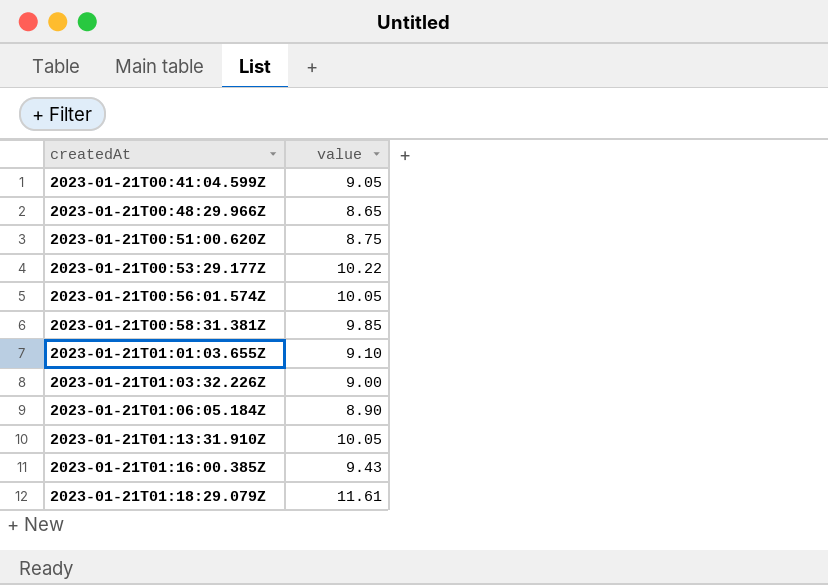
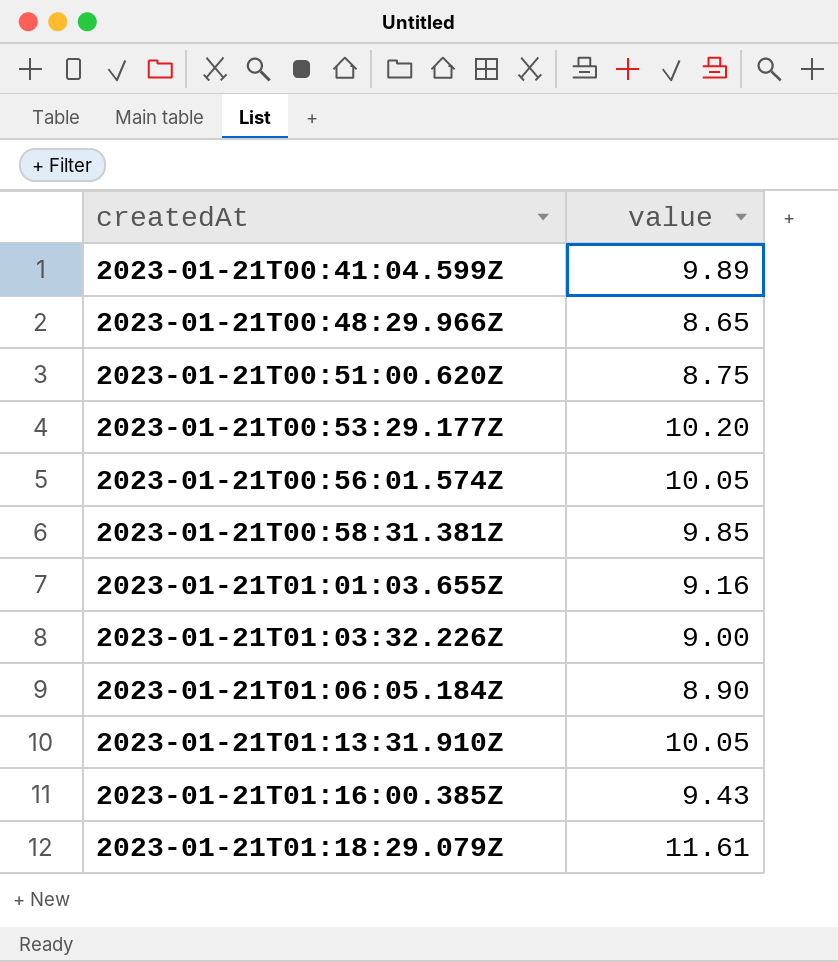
2023-01-21T00:41:04.599Z | value: 9.05 -> 9.89
2023-01-21T00:53:29.177Z | value: 10.22 -> 10.20
2023-01-21T01:01:03.655Z | value: 9.10 -> 9.16

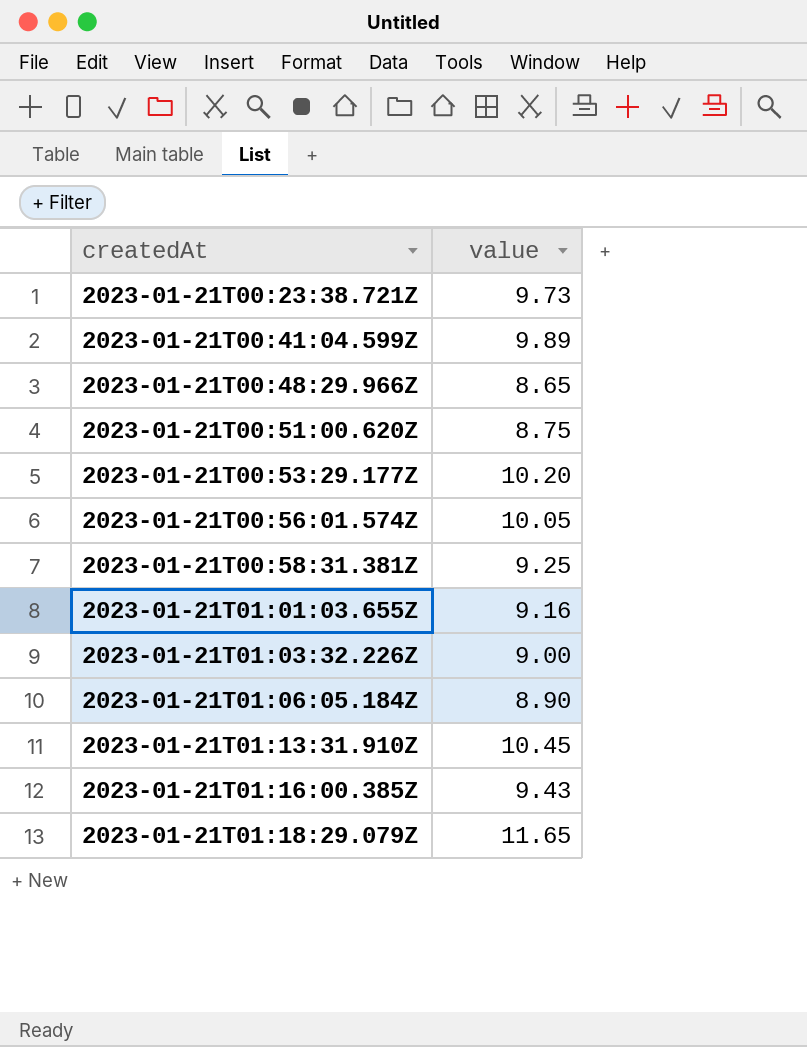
row 2023-01-21T00:23:38.721Z: none -> 9.73
2023-01-21T00:58:31.381Z | value: 9.85 -> 9.25
2023-01-21T01:13:31.910Z | value: 10.05 -> 10.45
2023-01-21T01:18:29.079Z | value: 11.61 -> 11.65

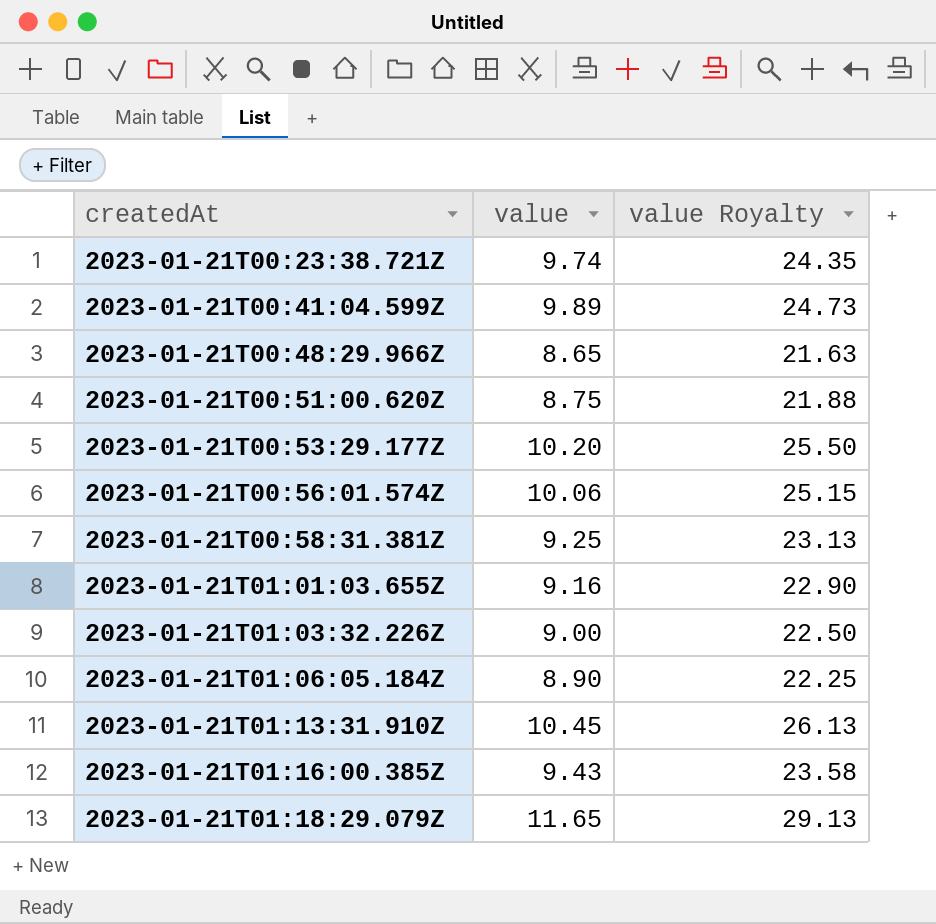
column value Royalty | formula: none -> [value] * 2.5
2023-01-21T00:23:38.721Z | value: 9.73 -> 9.74
2023-01-21T00:56:01.574Z | value: 10.05 -> 10.06

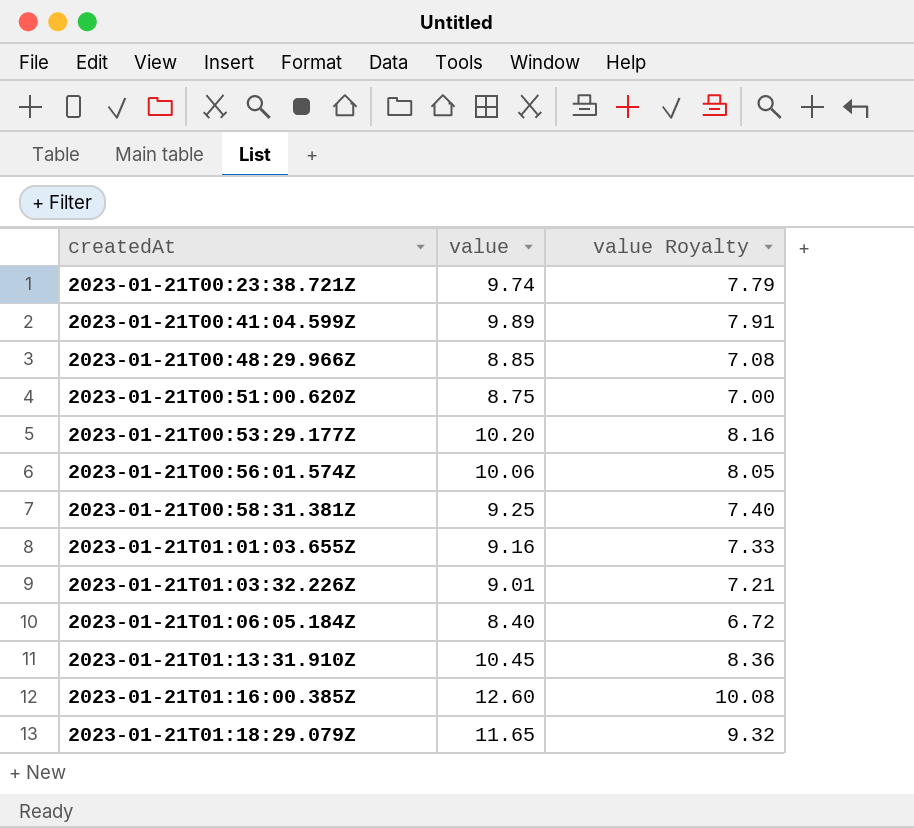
column value Royalty | formula: [value] * 2.5 -> [value] * 0.8
2023-01-21T00:48:29.966Z | value: 8.65 -> 8.85
2023-01-21T01:03:32.226Z | value: 9.00 -> 9.01
2023-01-21T01:06:05.184Z | value: 8.90 -> 8.40
2023-01-21T01:16:00.385Z | value: 9.43 -> 12.60

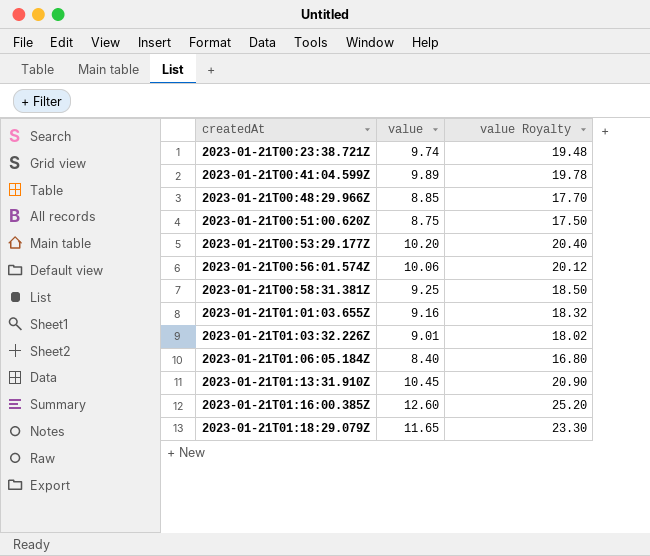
column value Royalty | formula: [value] * 0.8 -> [value] * 2

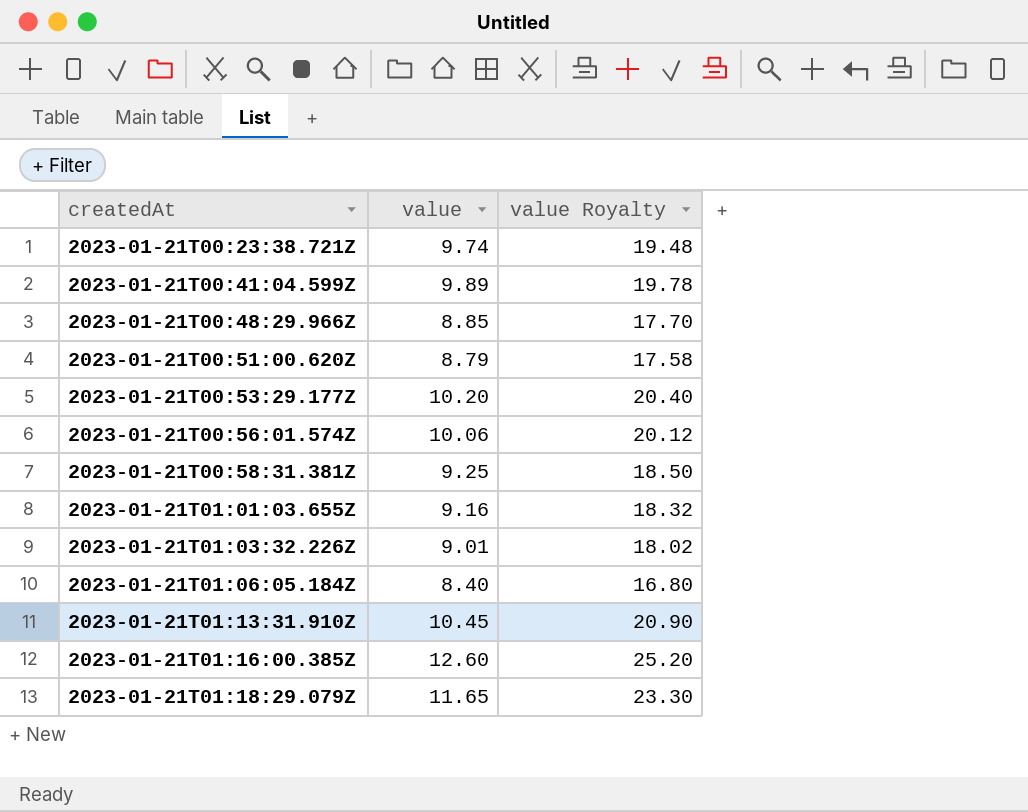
2023-01-21T00:51:00.620Z | value: 8.75 -> 8.79
2023-01-21T00:51:00.620Z | value Royalty: 17.50 -> 17.58

